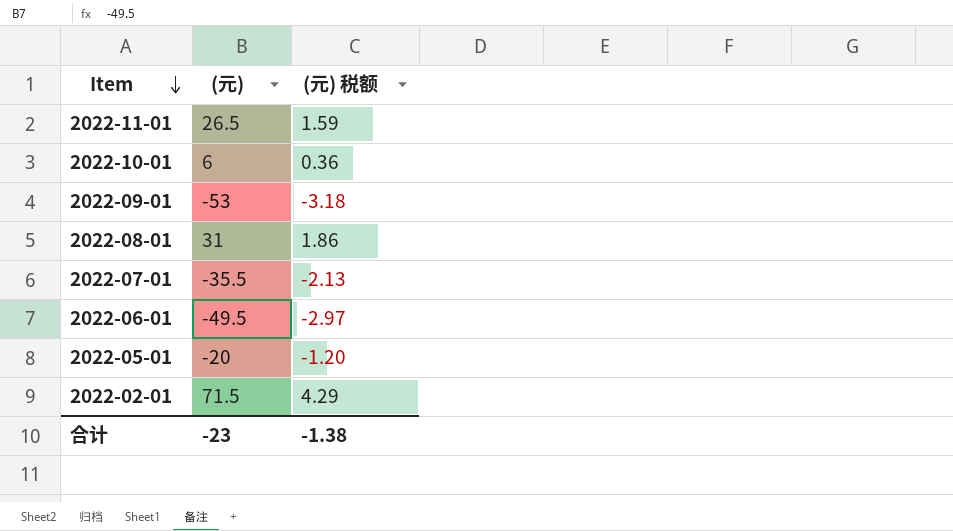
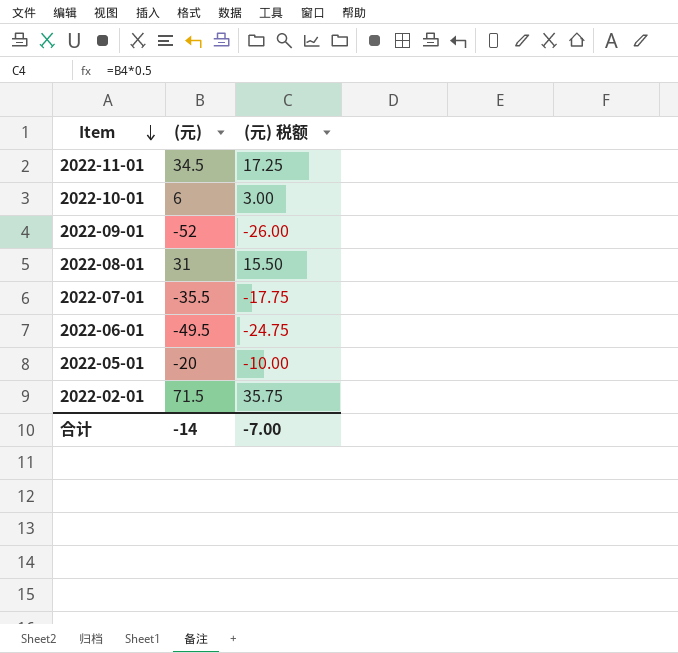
column (元) 税额 | formula: [(元)] * 0.06 -> [(元)] * 0.5
2022-11-01 | (元): 26.5 -> 34.5
2022-09-01 | (元): -53 -> -52
合计 | (元): -23 -> -14
合计 | (元) 税额: -1.38 -> -7.00

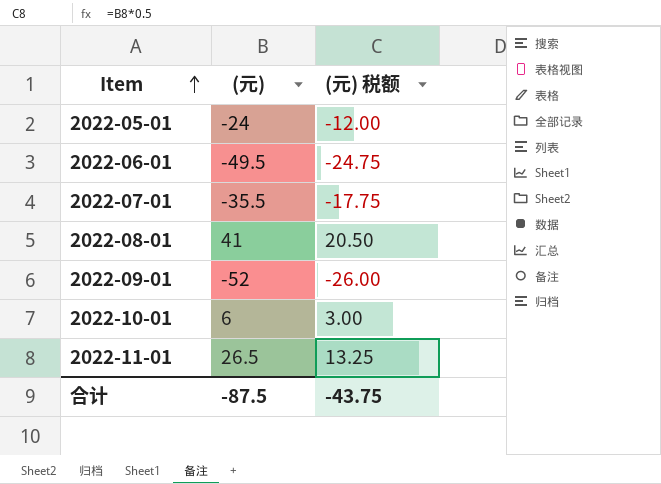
row order: Item descending -> Item ascending
row 2022-02-01: 71.5 | 35.75 -> none
2022-05-01 | (元): -20 -> -24
2022-05-01 | (元) 税额: -10.00 -> -12.00
2022-08-01 | (元): 31 -> 41
2022-08-01 | (元) 税额: 15.50 -> 20.50
2022-11-01 | (元): 34.5 -> 26.5
2022-11-01 | (元) 税额: 17.25 -> 13.25
合计 | (元): -14 -> -87.5
合计 | (元) 税额: -7.00 -> -43.75

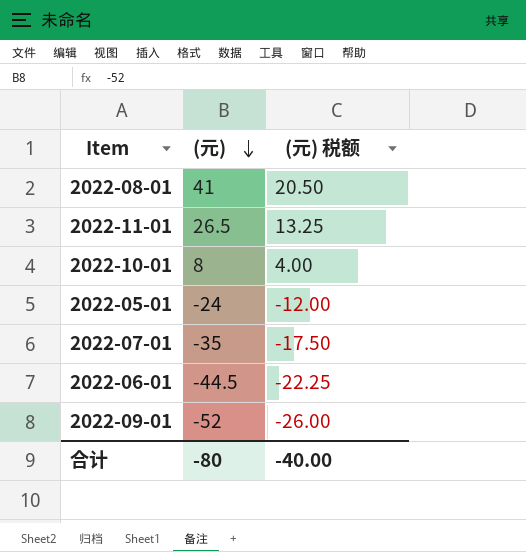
row order: Item ascending -> (元) descending
2022-10-01 | (元): 6 -> 8
2022-10-01 | (元) 税额: 3.00 -> 4.00
2022-07-01 | (元): -35.5 -> -35
2022-07-01 | (元) 税额: -17.75 -> -17.50
2022-06-01 | (元): -49.5 -> -44.5
2022-06-01 | (元) 税额: -24.75 -> -22.25
合计 | (元): -87.5 -> -80
合计 | (元) 税额: -43.75 -> -40.00

